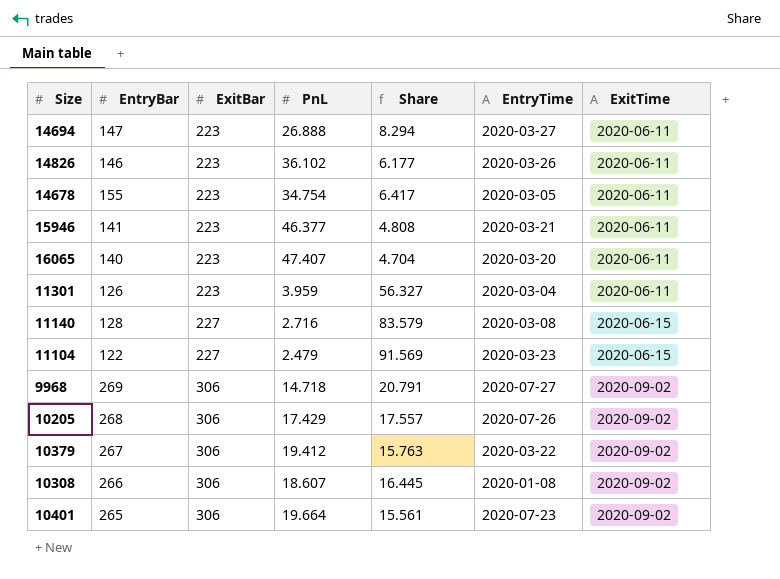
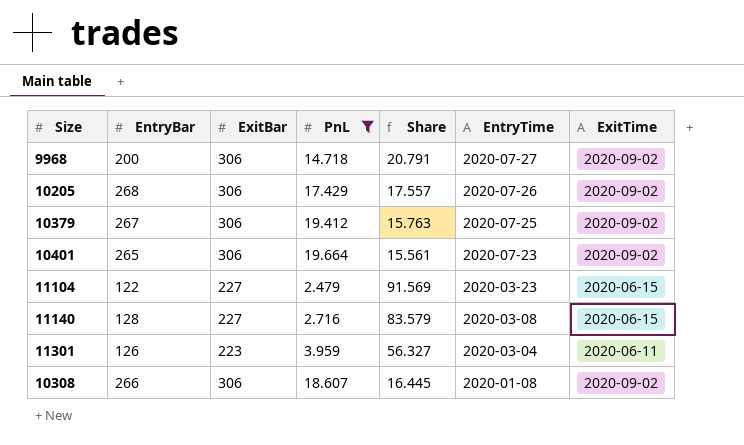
filter: none -> PnL <= 19.664
row order: ExitBar ascending -> EntryTime descending
9968 | EntryBar: 269 -> 200
10379 | EntryTime: 2020-03-22 -> 2020-07-25

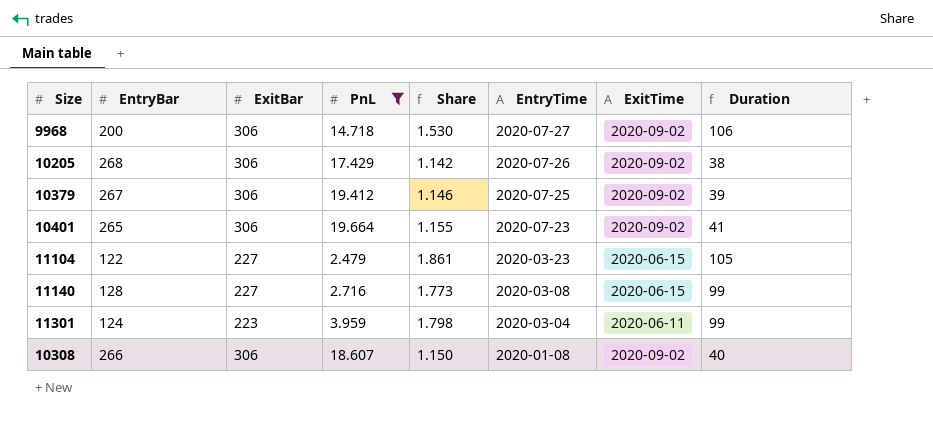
column Share | formula: [ExitBar] / [PnL] -> [ExitBar] / [EntryBar]
column Duration | formula: none -> [ExitBar] - [EntryBar]
11301 | EntryBar: 126 -> 124

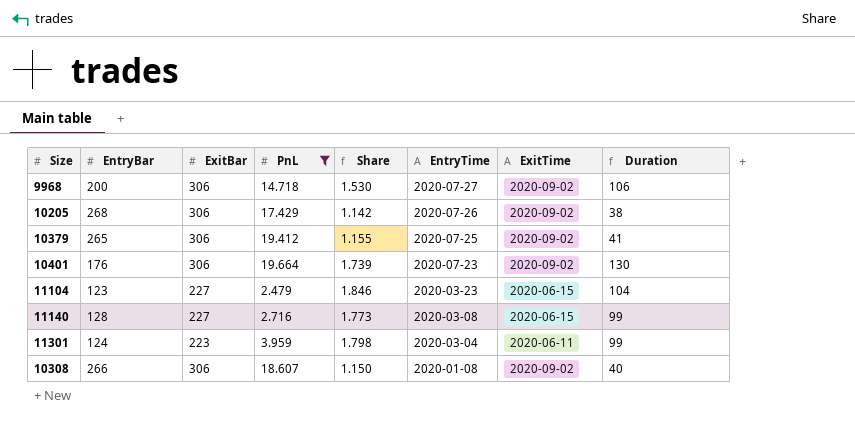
10379 | EntryBar: 267 -> 265
10379 | Share: 1.146 -> 1.155
10379 | Duration: 39 -> 41
10401 | EntryBar: 265 -> 176
10401 | Share: 1.155 -> 1.739
10401 | Duration: 41 -> 130
11104 | EntryBar: 122 -> 123
11104 | Share: 1.861 -> 1.846
11104 | Duration: 105 -> 104

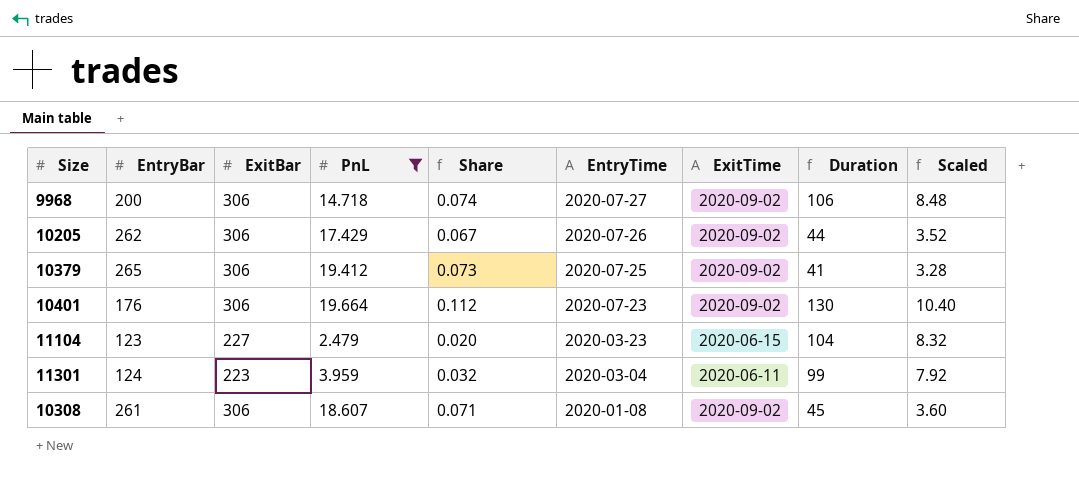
column Share | formula: [ExitBar] / [EntryBar] -> [PnL] / [EntryBar]
column Scaled | formula: none -> [Duration] * 0.08
row 11140: 128 | 227 | 2.716 | 1.773 | 2020-03-08 | 2020-06-15 | 99 -> none
10205 | EntryBar: 268 -> 262
10205 | Duration: 38 -> 44
10308 | EntryBar: 266 -> 261
10308 | Duration: 40 -> 45

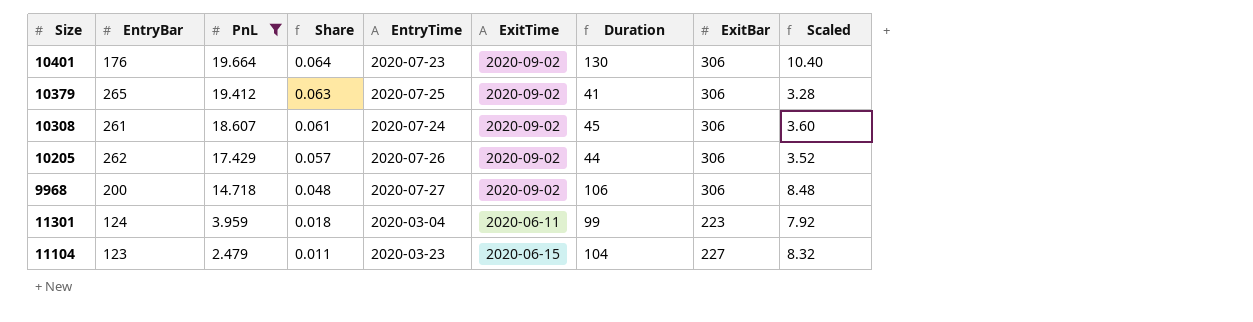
row order: EntryTime descending -> PnL descending
column Share | formula: [PnL] / [EntryBar] -> [PnL] / [ExitBar]
column ExitBar | position: 3 -> 8
10308 | EntryTime: 2020-01-08 -> 2020-07-24

